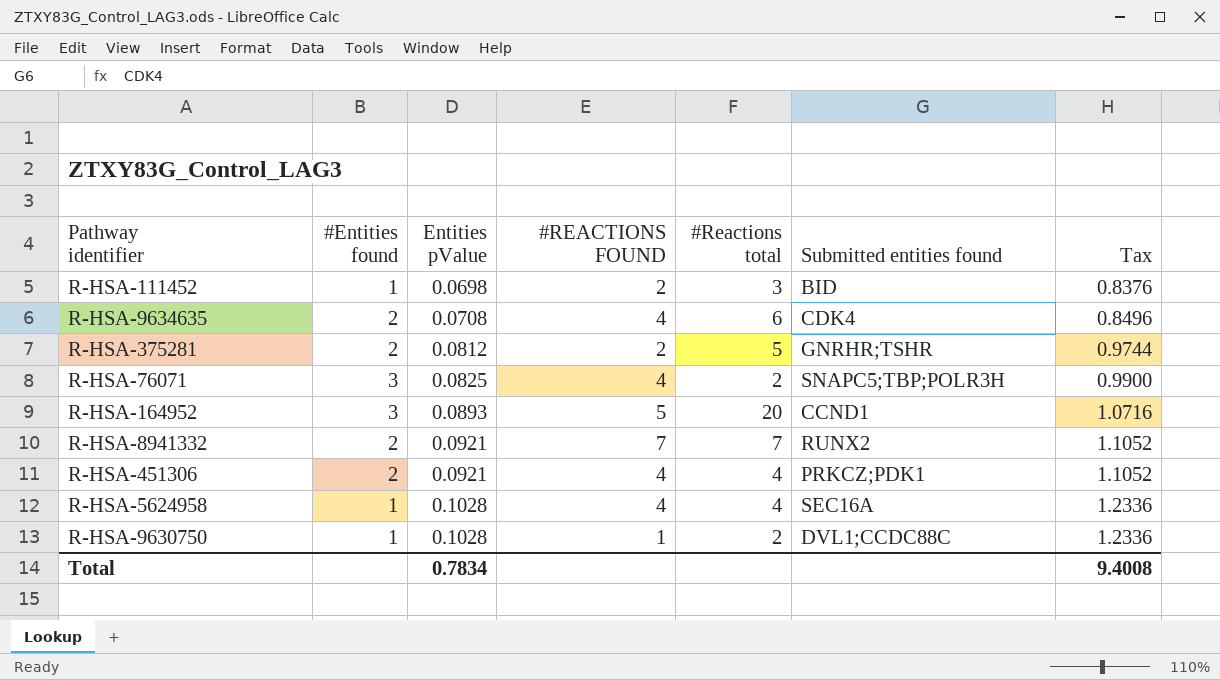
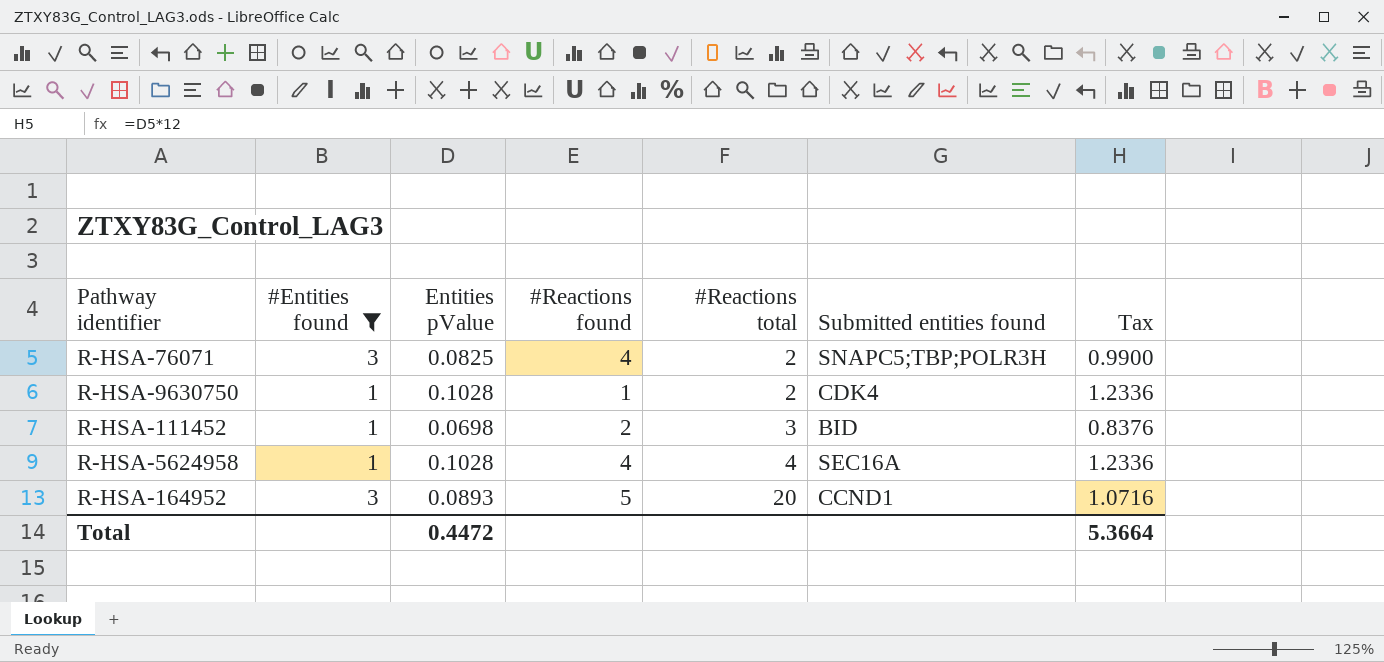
filter: none -> #Entities found != 2
row order: Entities pValue ascending -> #Reactions total ascending
column name: #REACTIONS FOUND -> #Reactions found
R-HSA-9630750 | Submitted entities found: DVL1;CCDC88C -> CDK4
Total | Entities pValue: 0.7834 -> 0.4472
Total | Tax: 9.4008 -> 5.3664

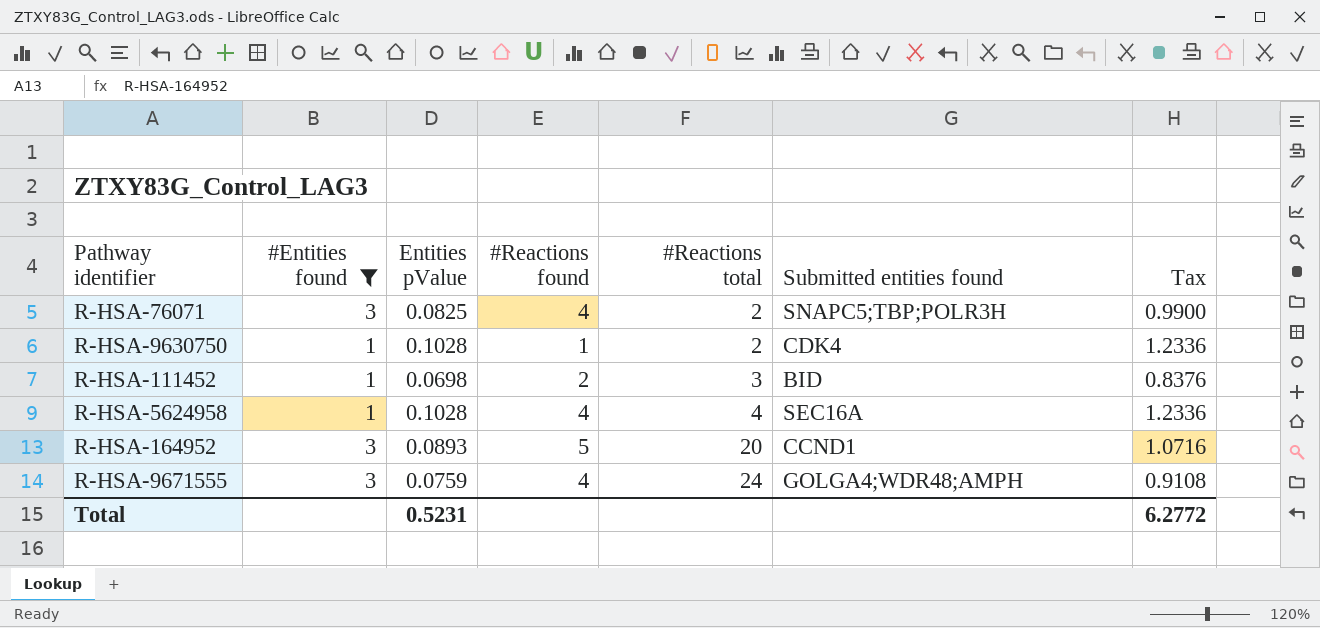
row R-HSA-9671555: none -> 3 | 0.0759 | 4 | 24 | GOLGA4;WDR48;AMPH | 0.9108
Total | Entities pValue: 0.4472 -> 0.5231
Total | Tax: 5.3664 -> 6.2772

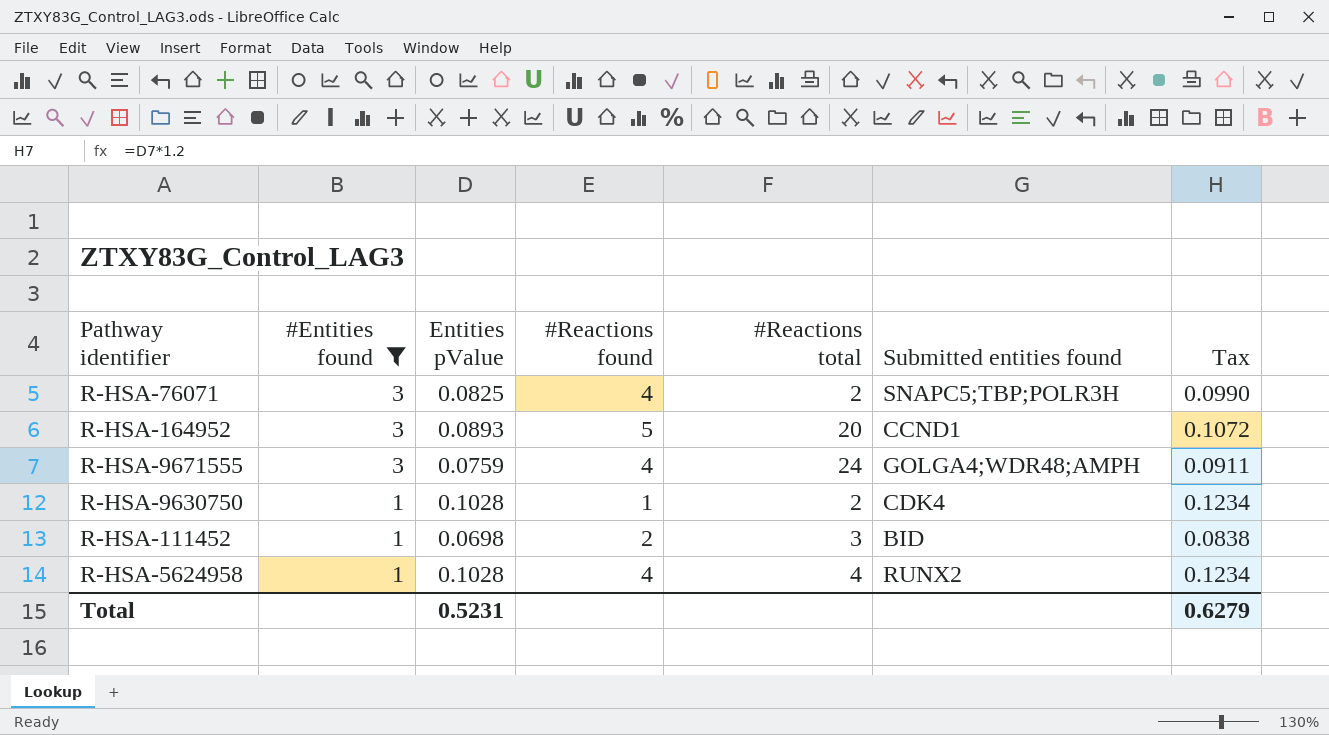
row order: #Reactions total ascending -> #Entities found descending
column Tax | formula: [Entities pValue] * 12 -> [Entities pValue] * 1.2
R-HSA-5624958 | Submitted entities found: SEC16A -> RUNX2
Total | Tax: 6.2772 -> 0.6279

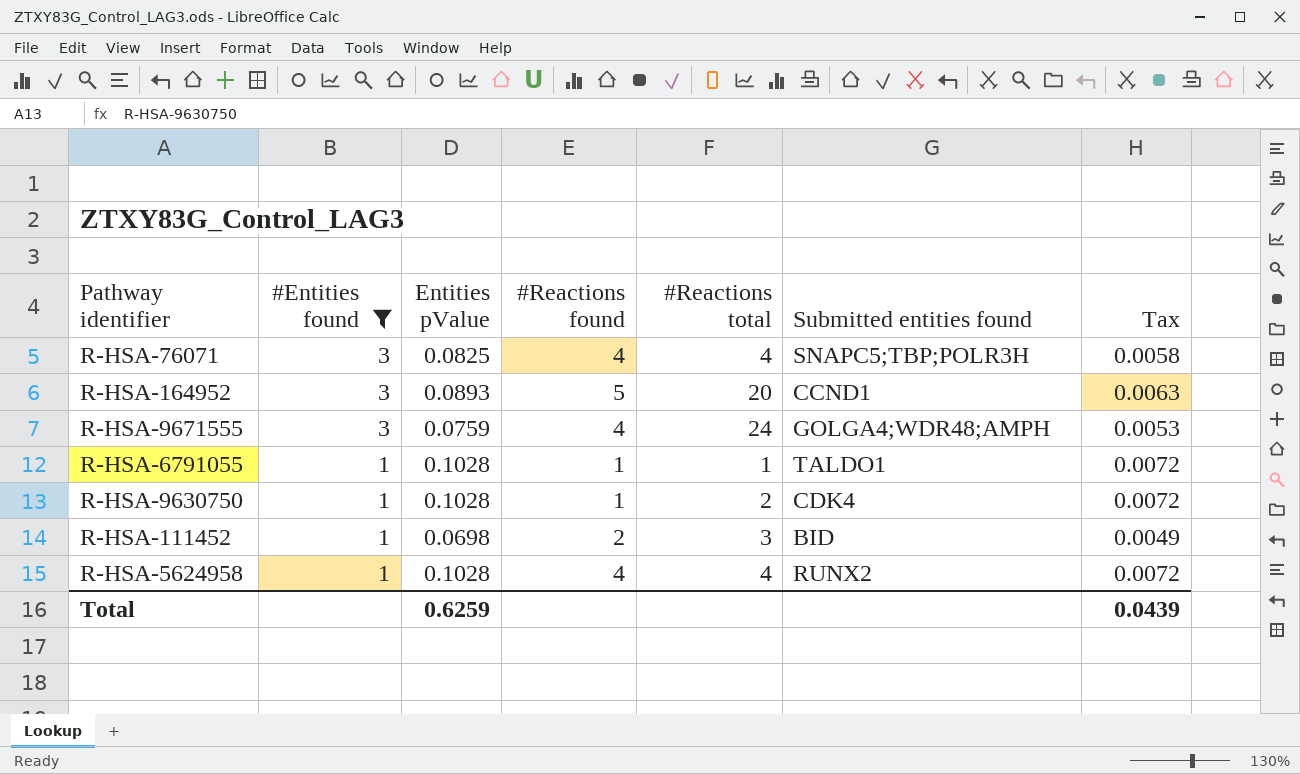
column Tax | formula: [Entities pValue] * 1.2 -> [Entities pValue] * 0.07
R-HSA-76071 | #Reactions total: 2 -> 4
row R-HSA-6791055: none -> 1 | 0.1028 | 1 | 1 | TALDO1 | 0.0072
Total | Entities pValue: 0.5231 -> 0.6259
Total | Tax: 0.6279 -> 0.0439

